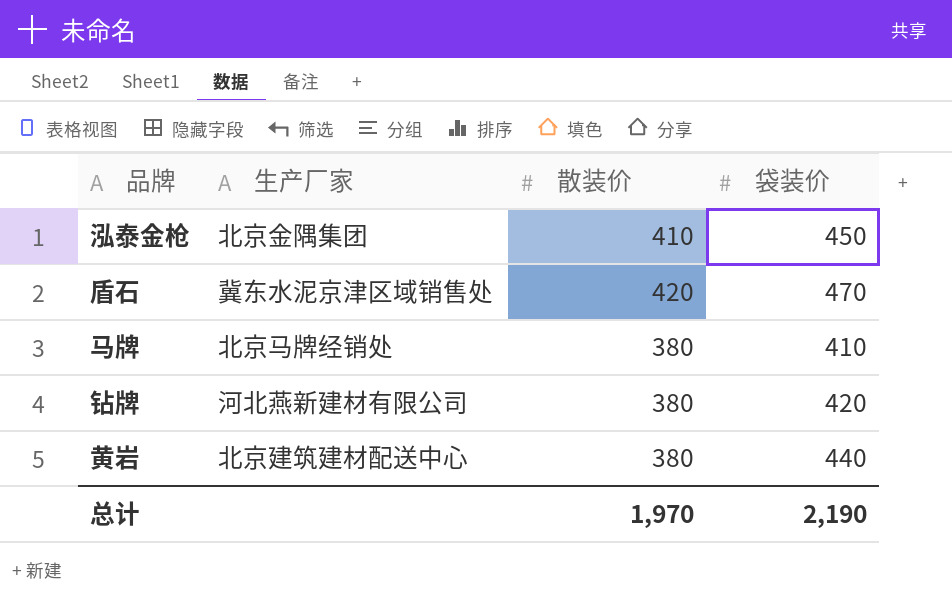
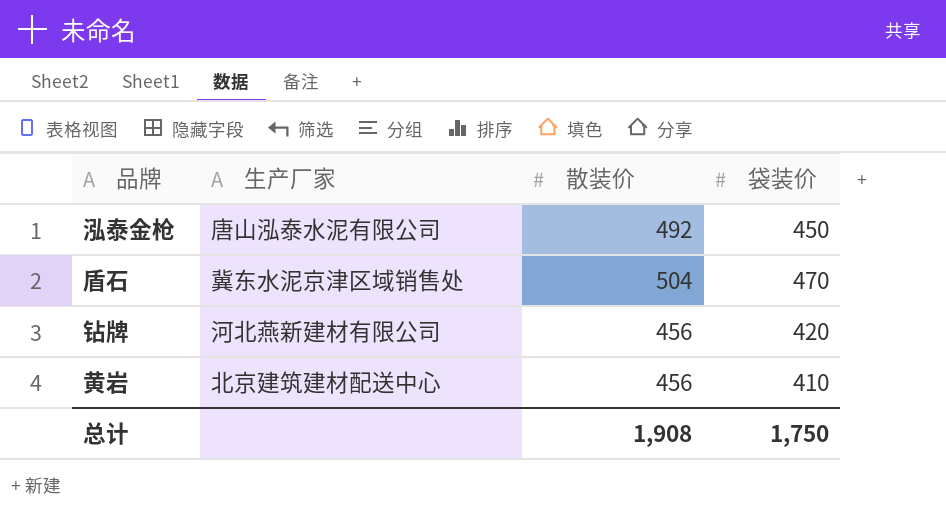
row 马牌: 北京马牌经销处 | 380 | 410 -> none
泓泰金枪 | 生产厂家: 北京金隅集团 -> 唐山泓泰水泥有限公司
泓泰金枪 | 散装价: 410 -> 492
盾石 | 散装价: 420 -> 504
钻牌 | 散装价: 380 -> 456
黄岩 | 散装价: 380 -> 456
黄岩 | 袋装价: 440 -> 410
总计 | 散装价: 1,970 -> 1,908
总计 | 袋装价: 2,190 -> 1,750

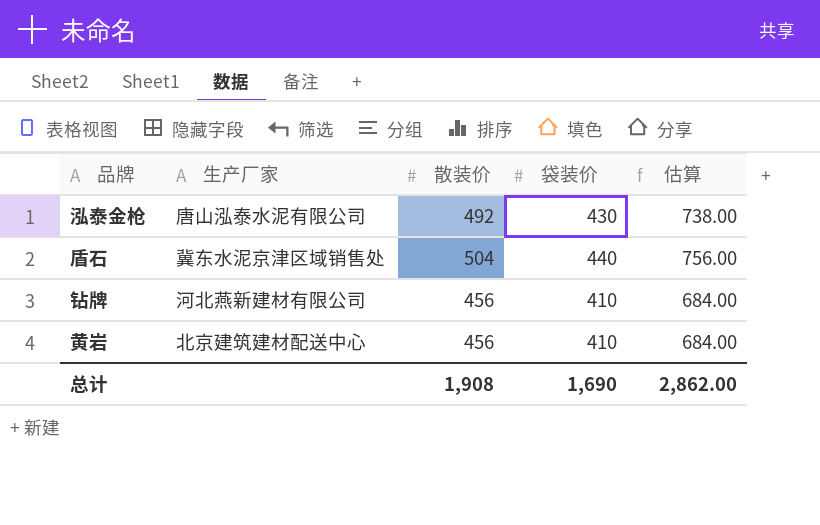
column 估算 | formula: none -> [散装价] * 1.5
泓泰金枪 | 袋装价: 450 -> 430
盾石 | 袋装价: 470 -> 440
钻牌 | 袋装价: 420 -> 410
总计 | 袋装价: 1,750 -> 1,690

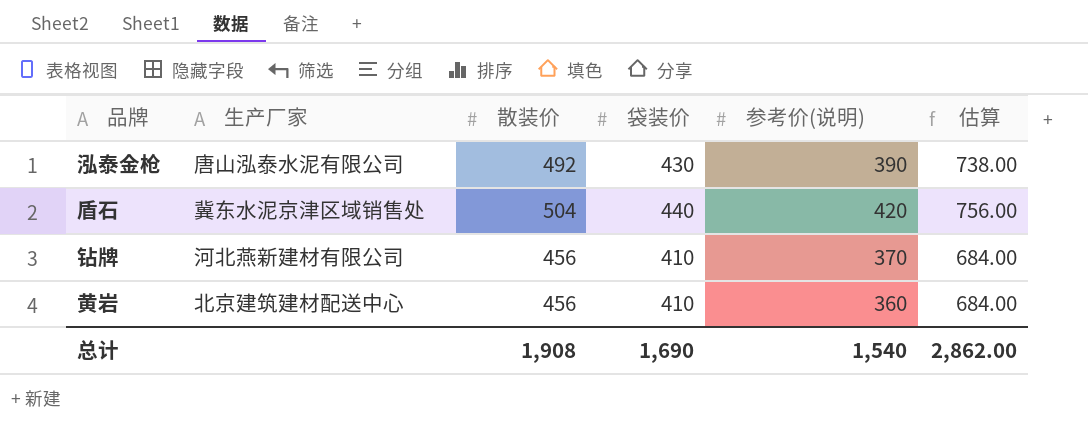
column 参考价(说明) | position: none -> 5

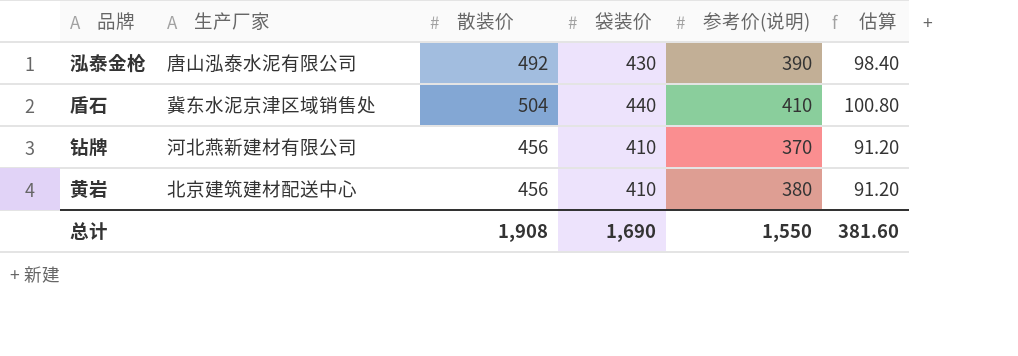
column 估算 | formula: [散装价] * 1.5 -> [散装价] * 0.2
盾石 | 参考价(说明): 420 -> 410
黄岩 | 参考价(说明): 360 -> 380
总计 | 参考价(说明): 1,540 -> 1,550
总计 | 估算: 2,862.00 -> 381.60

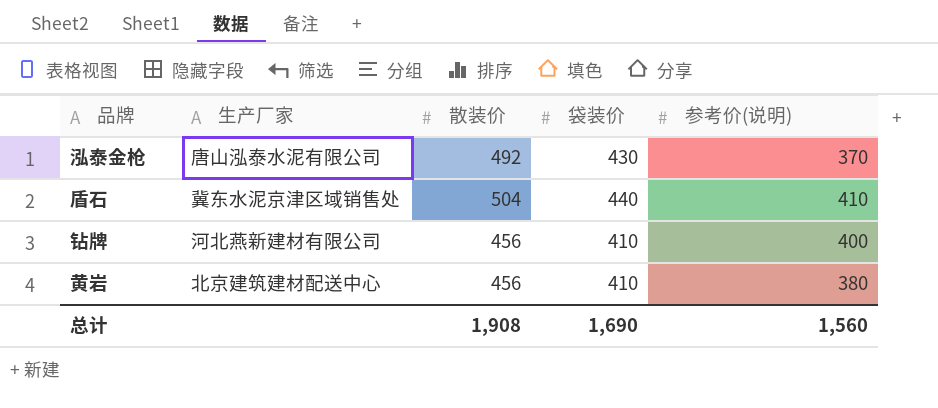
column 估算 | formula: [散装价] * 0.2 -> none
泓泰金枪 | 参考价(说明): 390 -> 370
钻牌 | 参考价(说明): 370 -> 400
总计 | 参考价(说明): 1,550 -> 1,560

